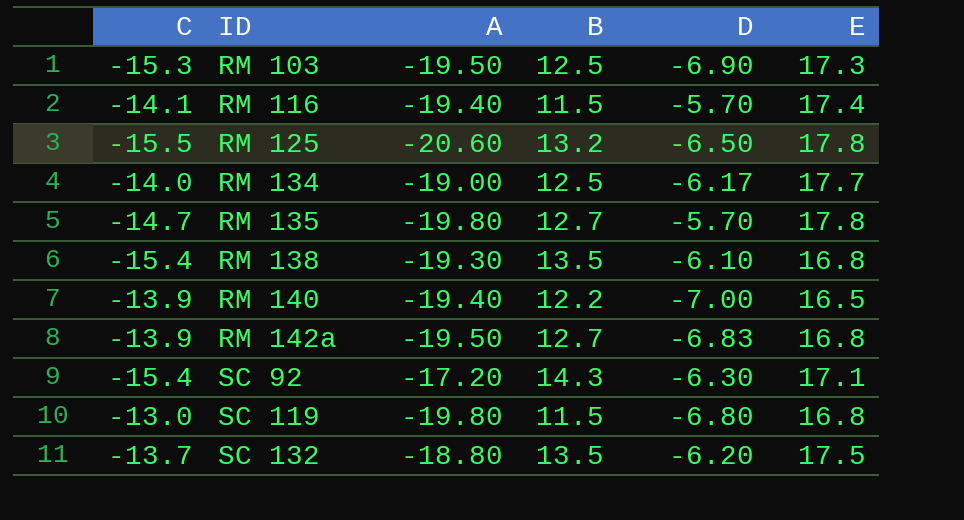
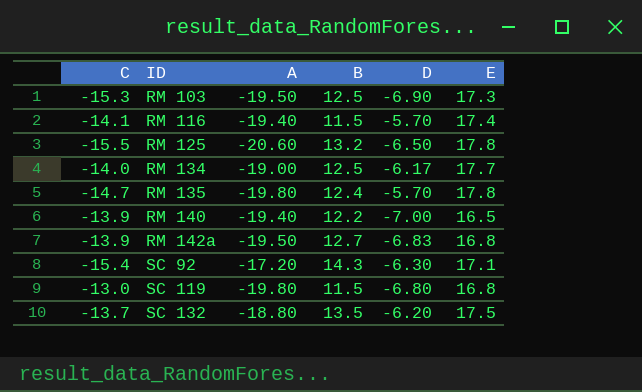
row RM 138: -15.4 | -19.30 | 13.5 | -6.10 | 16.8 -> none
RM 135 | B: 12.7 -> 12.4

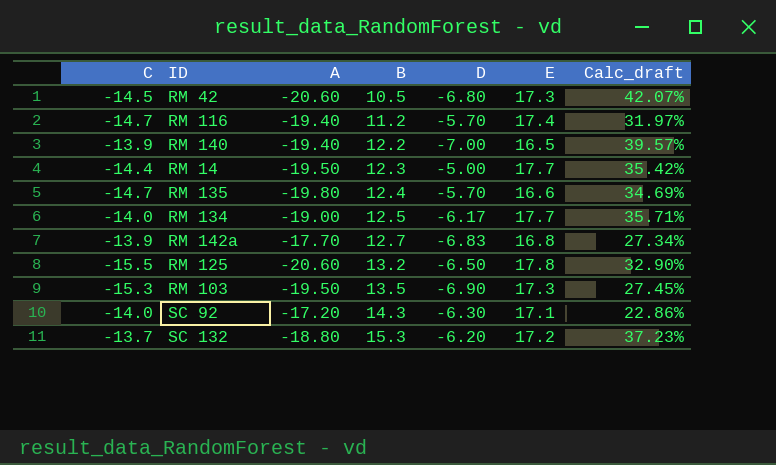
row order: ID ascending -> B ascending
column Calc_draft | formula: none -> ([A] - [C]) / [C]
row SC 119: -13.0 | -19.80 | 11.5 | -6.80 | 16.8 -> none
row RM 42: none -> -14.5 | -20.60 | 10.5 | -6.80 | 17.3 | 42.07%
RM 116 | C: -14.1 -> -14.7
RM 116 | B: 11.5 -> 11.2
row RM 14: none -> -14.4 | -19.50 | 12.3 | -5.00 | 17.7 | 35.42%
RM 135 | E: 17.8 -> 16.6
RM 142a | A: -19.50 -> -17.70
RM 103 | B: 12.5 -> 13.5
SC 92 | C: -15.4 -> -14.0
SC 132 | B: 13.5 -> 15.3
SC 132 | E: 17.5 -> 17.2

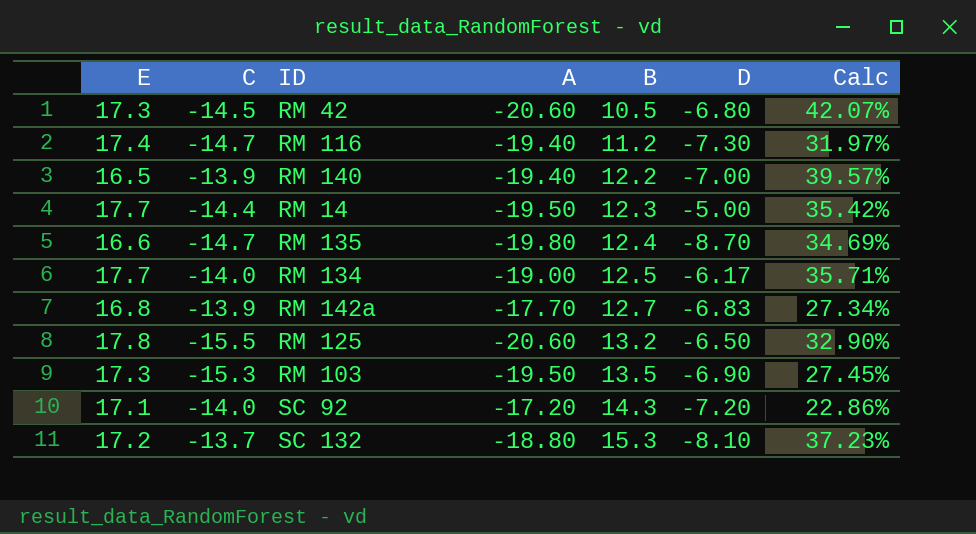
column E | position: 6 -> 1
column name: Calc_draft -> Calc
RM 116 | D: -5.70 -> -7.30
RM 135 | D: -5.70 -> -8.70
SC 92 | D: -6.30 -> -7.20
SC 132 | D: -6.20 -> -8.10

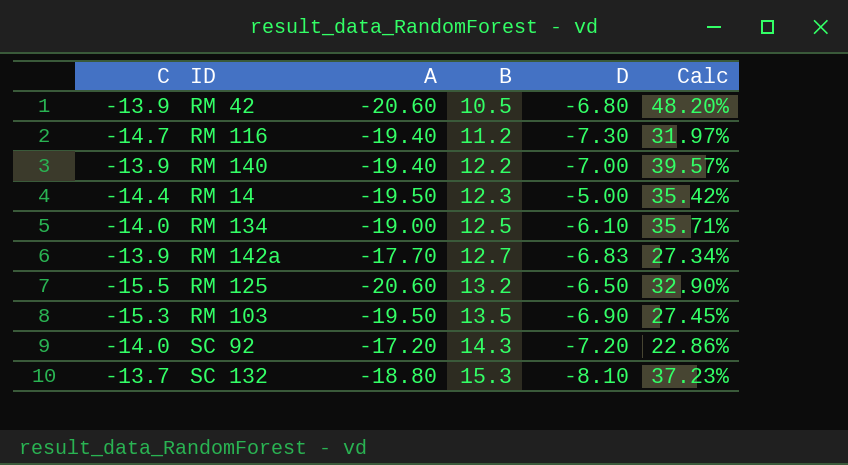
column E | position: 1 -> none
row RM 135: 16.6 | -14.7 | -19.80 | 12.4 | -8.70 | 34.69% -> none
RM 42 | C: -14.5 -> -13.9
RM 42 | Calc: 42.07% -> 48.20%
RM 134 | D: -6.17 -> -6.10

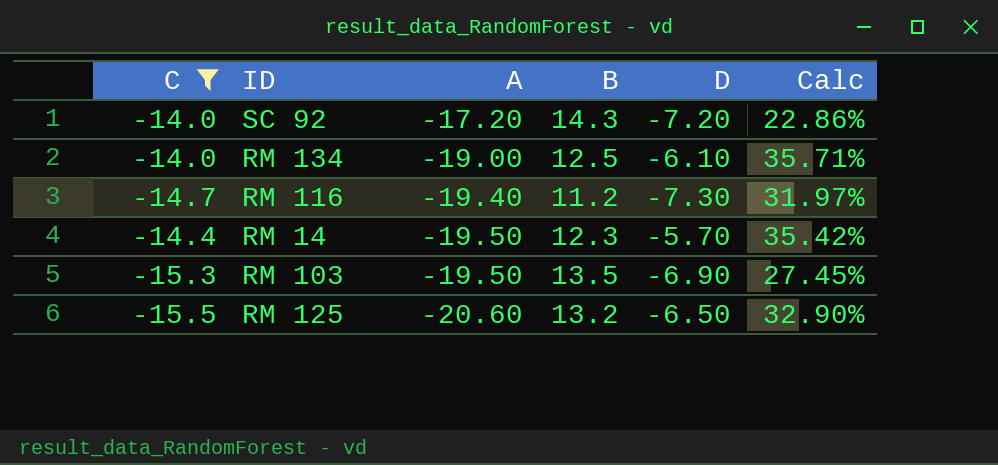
filter: none -> C <= -14.0
row order: B ascending -> A descending
RM 14 | D: -5.00 -> -5.70

